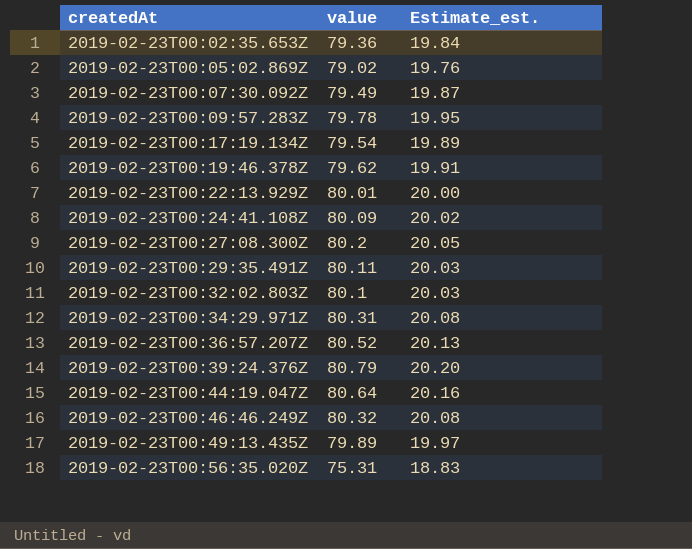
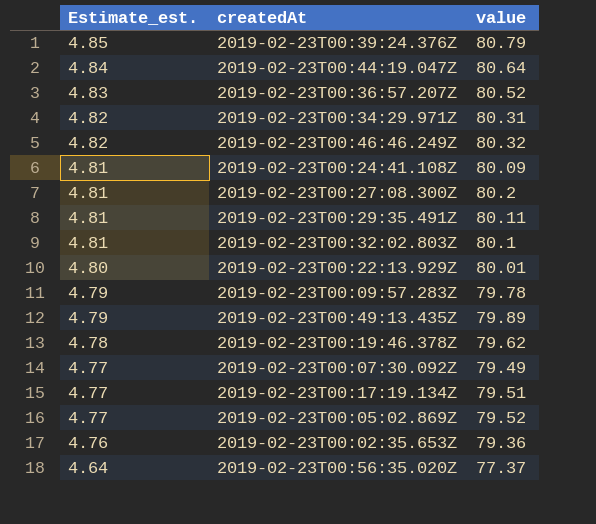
row order: createdAt ascending -> Estimate_est. descending
column Estimate_est. | formula: [value] * 0.25 -> [value] * 0.06
column Estimate_est. | position: 3 -> 1
2019-02-23T00:17:19.134Z | value: 79.54 -> 79.51
2019-02-23T00:05:02.869Z | value: 79.02 -> 79.52
2019-02-23T00:56:35.020Z | value: 75.31 -> 77.37

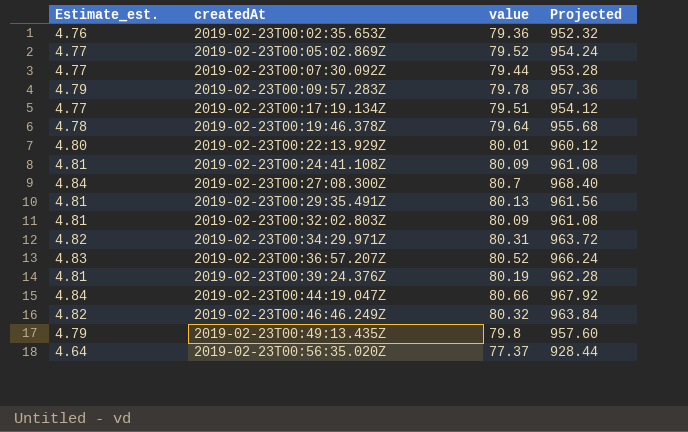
row order: Estimate_est. descending -> createdAt ascending
column Projected | formula: none -> [value] * 12
2019-02-23T00:07:30.092Z | value: 79.49 -> 79.44
2019-02-23T00:19:46.378Z | value: 79.62 -> 79.64
2019-02-23T00:27:08.300Z | Estimate_est.: 4.81 -> 4.84
2019-02-23T00:27:08.300Z | value: 80.2 -> 80.7
2019-02-23T00:29:35.491Z | value: 80.11 -> 80.13
2019-02-23T00:32:02.803Z | value: 80.1 -> 80.09
2019-02-23T00:39:24.376Z | Estimate_est.: 4.85 -> 4.81
2019-02-23T00:39:24.376Z | value: 80.79 -> 80.19
2019-02-23T00:44:19.047Z | value: 80.64 -> 80.66
2019-02-23T00:49:13.435Z | value: 79.89 -> 79.8

